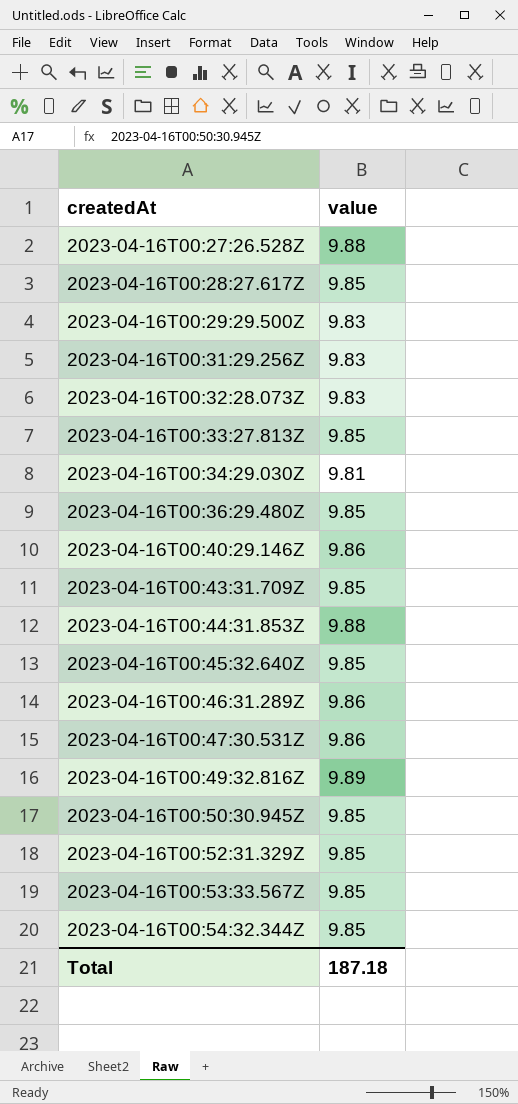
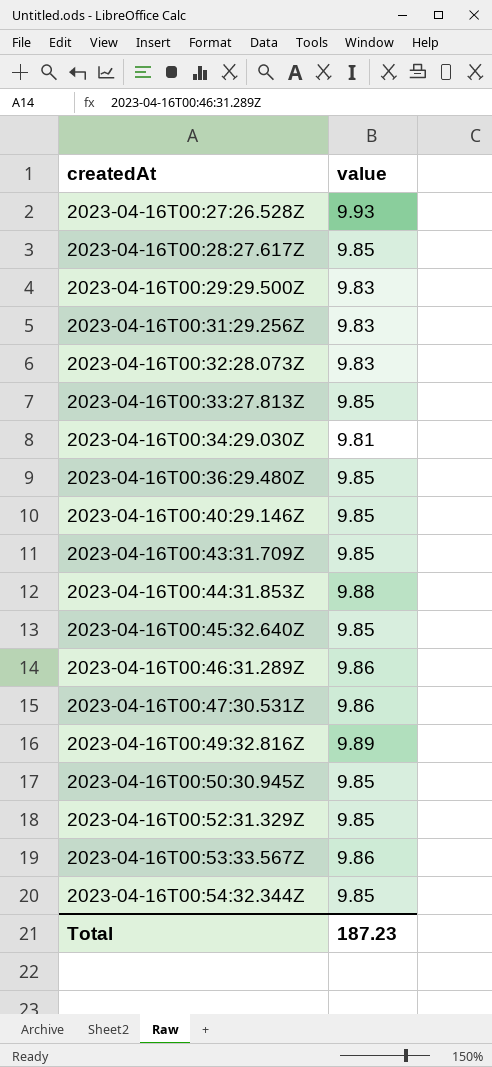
2023-04-16T00:27:26.528Z | value: 9.88 -> 9.93
2023-04-16T00:40:29.146Z | value: 9.86 -> 9.85
2023-04-16T00:53:33.567Z | value: 9.85 -> 9.86
Total | value: 187.18 -> 187.23

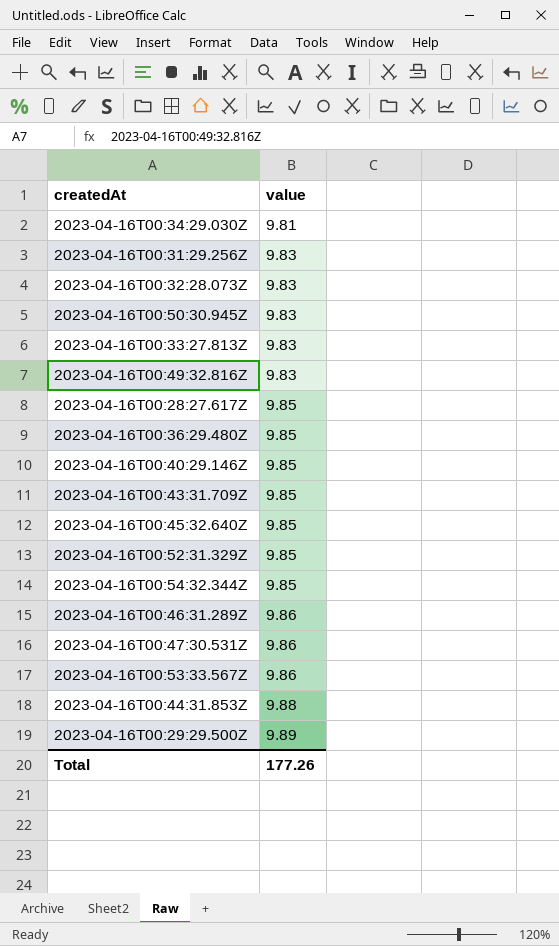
row order: createdAt ascending -> value ascending
row 2023-04-16T00:27:26.528Z: 9.93 -> none
2023-04-16T00:50:30.945Z | value: 9.85 -> 9.83
2023-04-16T00:33:27.813Z | value: 9.85 -> 9.83
2023-04-16T00:49:32.816Z | value: 9.89 -> 9.83
2023-04-16T00:29:29.500Z | value: 9.83 -> 9.89
Total | value: 187.23 -> 177.26

